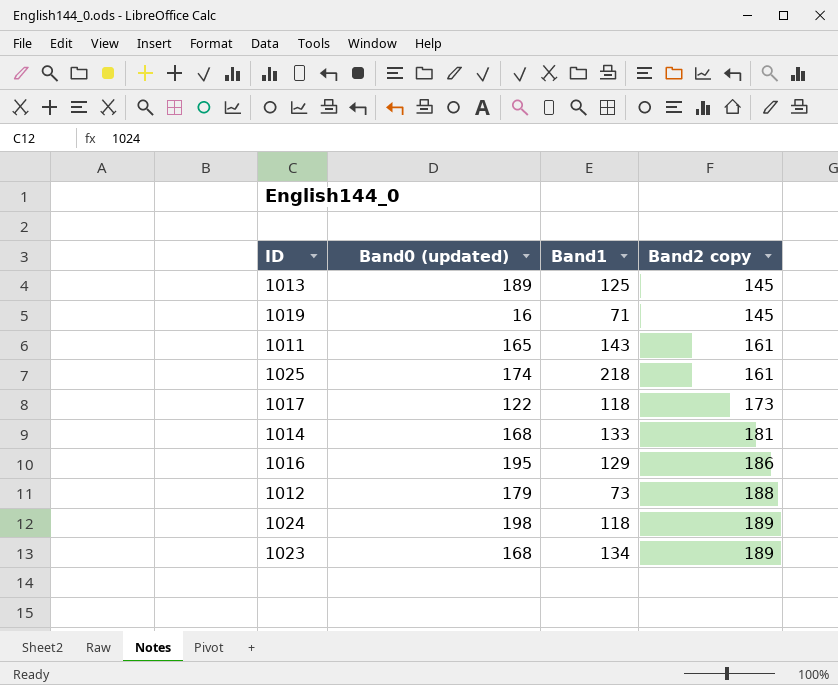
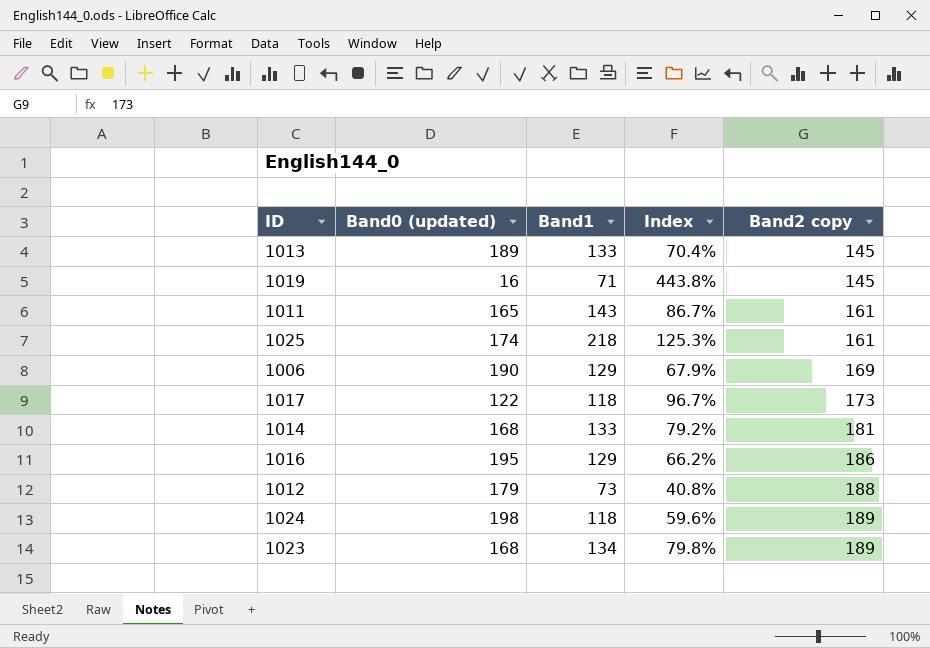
column Index | formula: none -> [Band1] / [Band0 (updated)]
1013 | Band1: 125 -> 133
row 1006: none -> 190 | 129 | 67.9% | 169

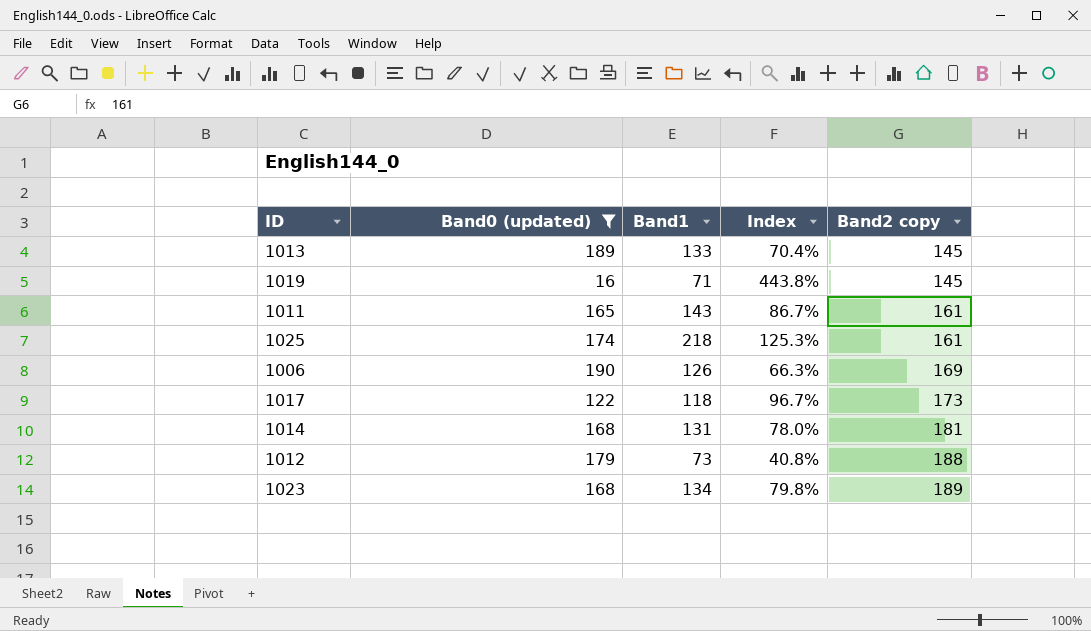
filter: none -> Band0 (updated) <= 190
1006 | Band1: 129 -> 126
1006 | Index: 67.9% -> 66.3%
1014 | Band1: 133 -> 131
1014 | Index: 79.2% -> 78.0%

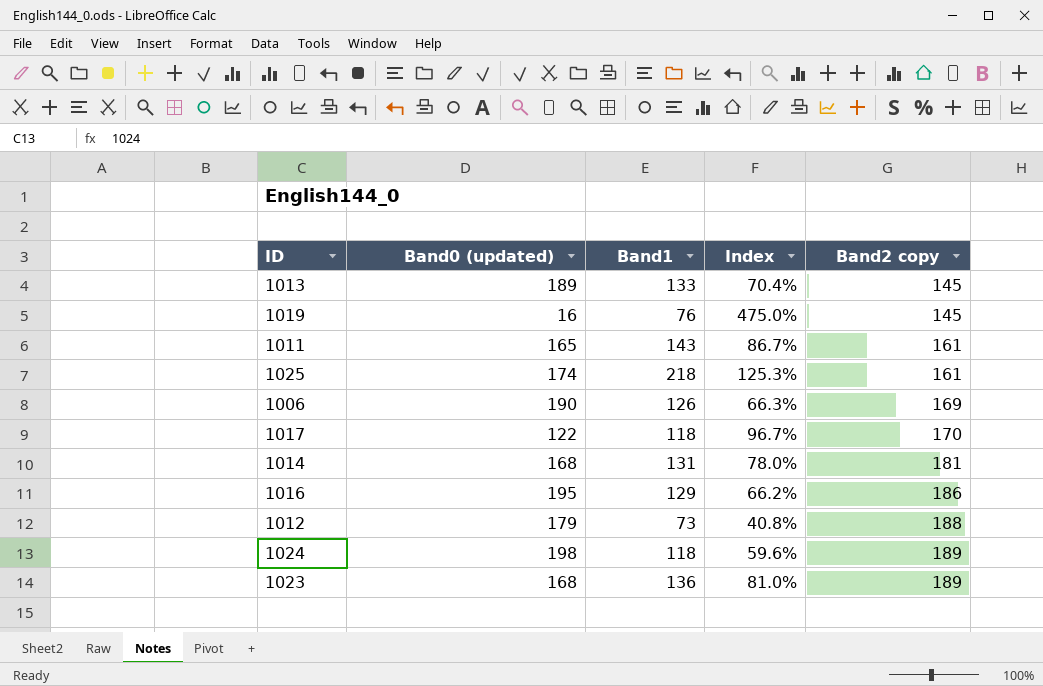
filter: Band0 (updated) <= 190 -> none
1019 | Band1: 71 -> 76
1019 | Index: 443.8% -> 475.0%
1017 | Band2 copy: 173 -> 170
1023 | Band1: 134 -> 136
1023 | Index: 79.8% -> 81.0%

